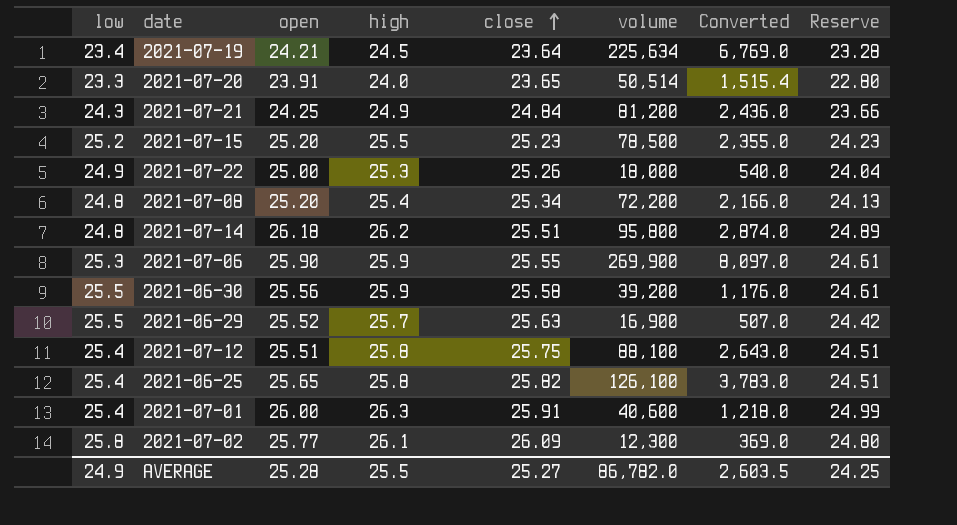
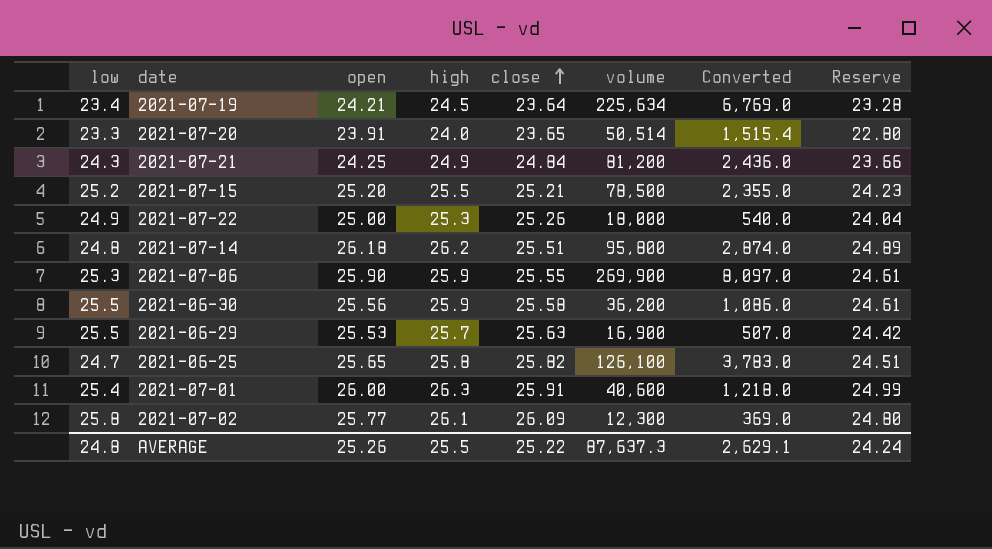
row 2021-07-08: 24.8 | 25.20 | 25.4 | 25.34 | 72,200 | 2,166.0 | 24.13 -> none
row 2021-07-12: 25.4 | 25.51 | 25.8 | 25.75 | 88,100 | 2,643.0 | 24.51 -> none
2021-07-15 | close: 25.23 -> 25.21
2021-06-30 | volume: 39,200 -> 36,200
2021-06-30 | Converted: 1,176.0 -> 1,086.0
2021-06-29 | open: 25.52 -> 25.53
2021-06-25 | low: 25.4 -> 24.7
AVERAGE | low: 24.9 -> 24.8
AVERAGE | open: 25.28 -> 25.26
AVERAGE | close: 25.27 -> 25.22
AVERAGE | volume: 86,782.0 -> 87,637.3
AVERAGE | Converted: 2,603.5 -> 2,629.1
AVERAGE | Reserve: 24.25 -> 24.24

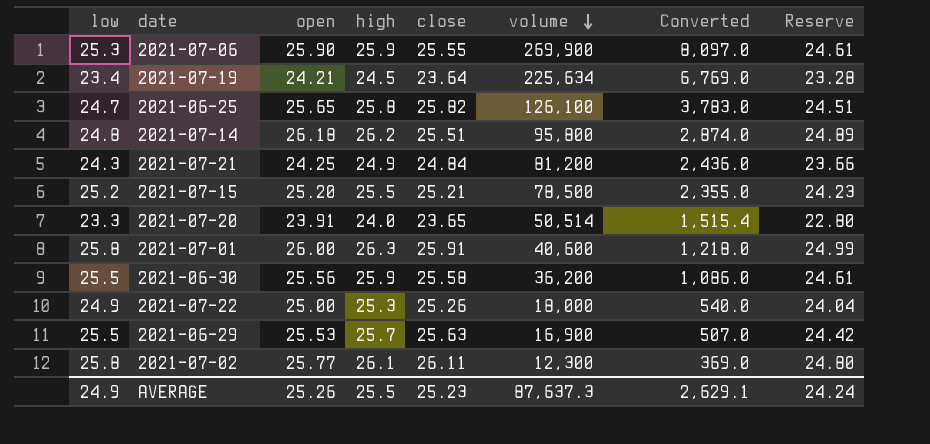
row order: close ascending -> volume descending
2021-07-01 | low: 25.4 -> 25.8
2021-07-02 | close: 26.09 -> 26.11
AVERAGE | low: 24.8 -> 24.9
AVERAGE | close: 25.22 -> 25.23

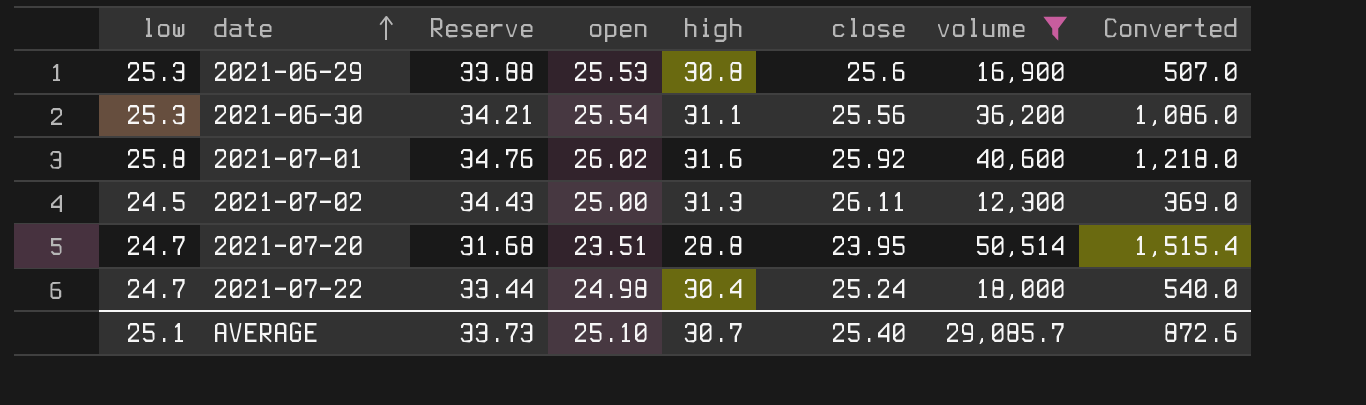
filter: none -> volume <= 50,514
row order: volume descending -> date ascending
column Reserve | formula: [high] * 0.95 -> [high] * 1.1
column Reserve | position: 8 -> 3
2021-06-29 | low: 25.5 -> 25.3
2021-06-29 | high: 25.7 -> 30.8
2021-06-29 | close: 25.63 -> 25.6
2021-06-30 | low: 25.5 -> 25.3
2021-06-30 | open: 25.56 -> 25.54
2021-06-30 | high: 25.9 -> 31.1
2021-06-30 | close: 25.58 -> 25.56
2021-07-01 | open: 26.00 -> 26.02
2021-07-01 | high: 26.3 -> 31.6
2021-07-01 | close: 25.91 -> 25.92
2021-07-02 | low: 25.8 -> 24.5
2021-07-02 | open: 25.77 -> 25.00
2021-07-02 | high: 26.1 -> 31.3
2021-07-20 | low: 23.3 -> 24.7
2021-07-20 | open: 23.91 -> 23.51
2021-07-20 | high: 24.0 -> 28.8
2021-07-20 | close: 23.65 -> 23.95
2021-07-22 | low: 24.9 -> 24.7
2021-07-22 | open: 25.00 -> 24.98
2021-07-22 | high: 25.3 -> 30.4
2021-07-22 | close: 25.26 -> 25.24
AVERAGE | low: 24.9 -> 25.1
AVERAGE | Reserve: 24.24 -> 33.73
AVERAGE | open: 25.26 -> 25.10
AVERAGE | high: 25.5 -> 30.7
AVERAGE | close: 25.23 -> 25.40
AVERAGE | volume: 87,637.3 -> 29,085.7
AVERAGE | Converted: 2,629.1 -> 872.6

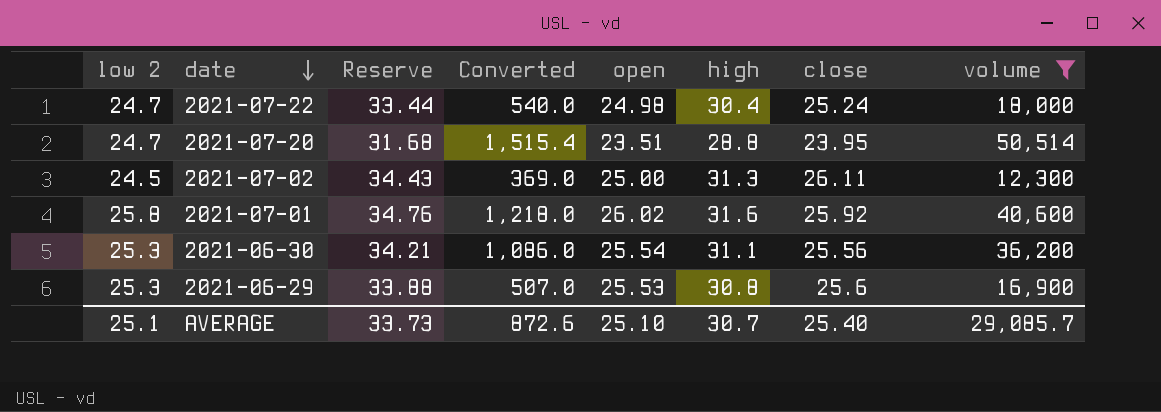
row order: date ascending -> date descending
column name: low -> low 2
column Converted | position: 8 -> 4

